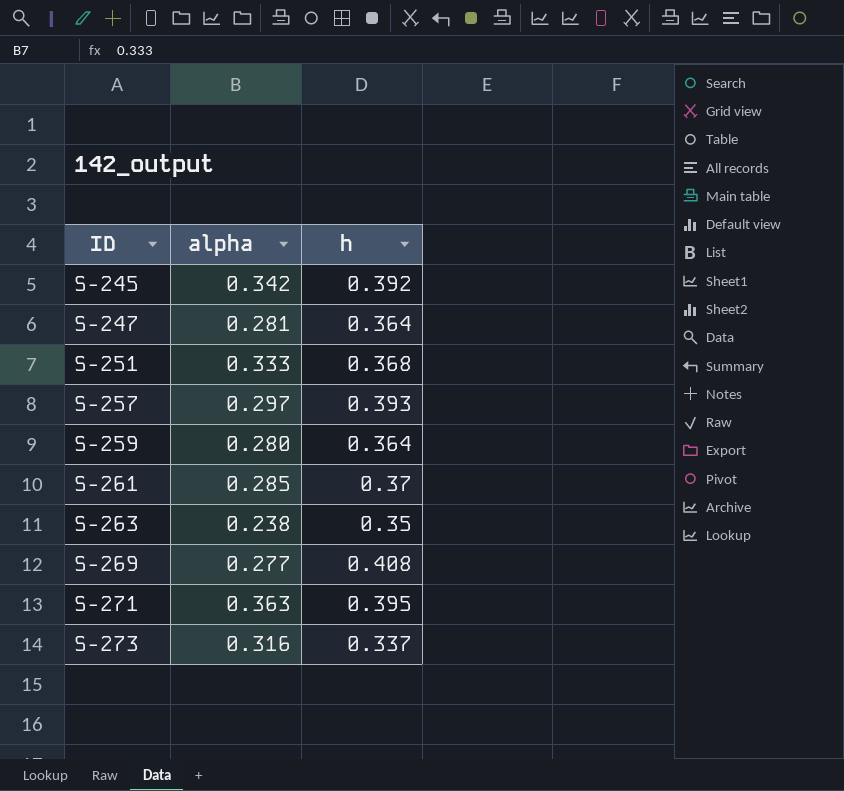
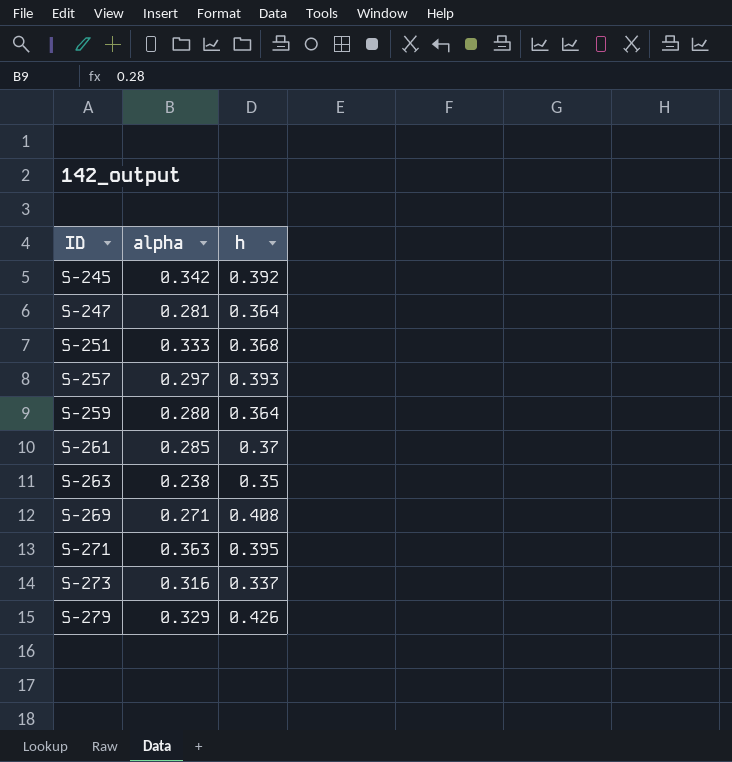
S-269 | alpha: 0.277 -> 0.271
row S-279: none -> 0.329 | 0.426

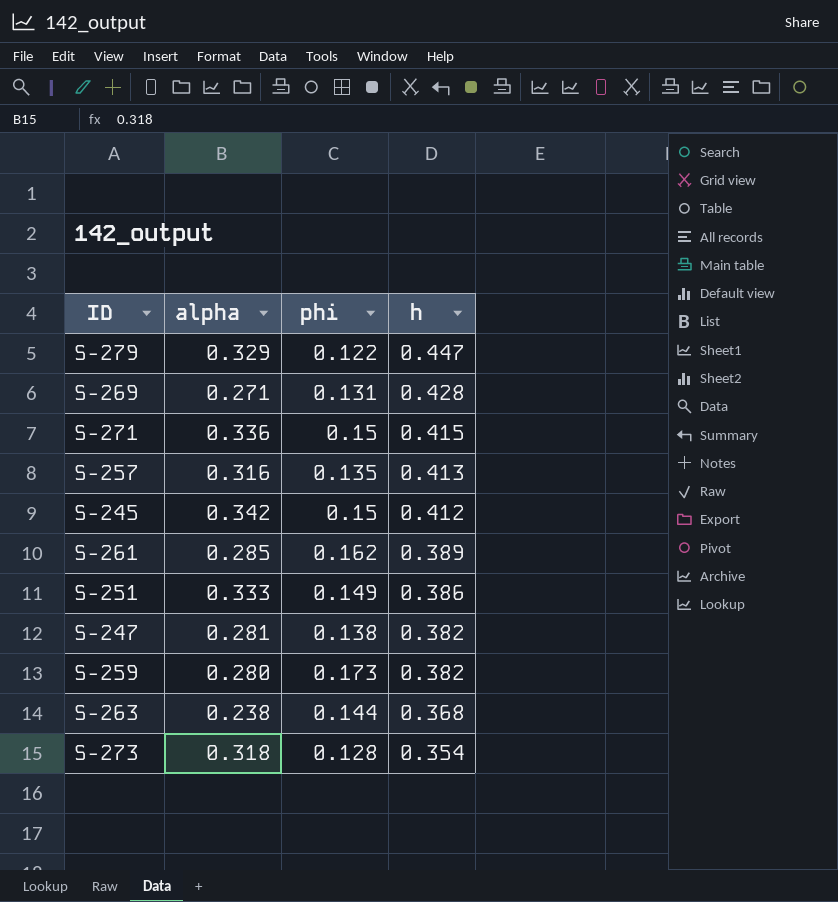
row order: ID ascending -> h descending
column phi | position: none -> 3
S-279 | h: 0.426 -> 0.447
S-269 | h: 0.408 -> 0.428
S-271 | alpha: 0.363 -> 0.336
S-271 | h: 0.395 -> 0.415
S-257 | alpha: 0.297 -> 0.316
S-257 | h: 0.393 -> 0.413
S-245 | h: 0.392 -> 0.412
S-261 | h: 0.37 -> 0.389
S-251 | h: 0.368 -> 0.386
S-247 | h: 0.364 -> 0.382
S-259 | h: 0.364 -> 0.382
S-263 | h: 0.35 -> 0.368
S-273 | alpha: 0.316 -> 0.318
S-273 | h: 0.337 -> 0.354

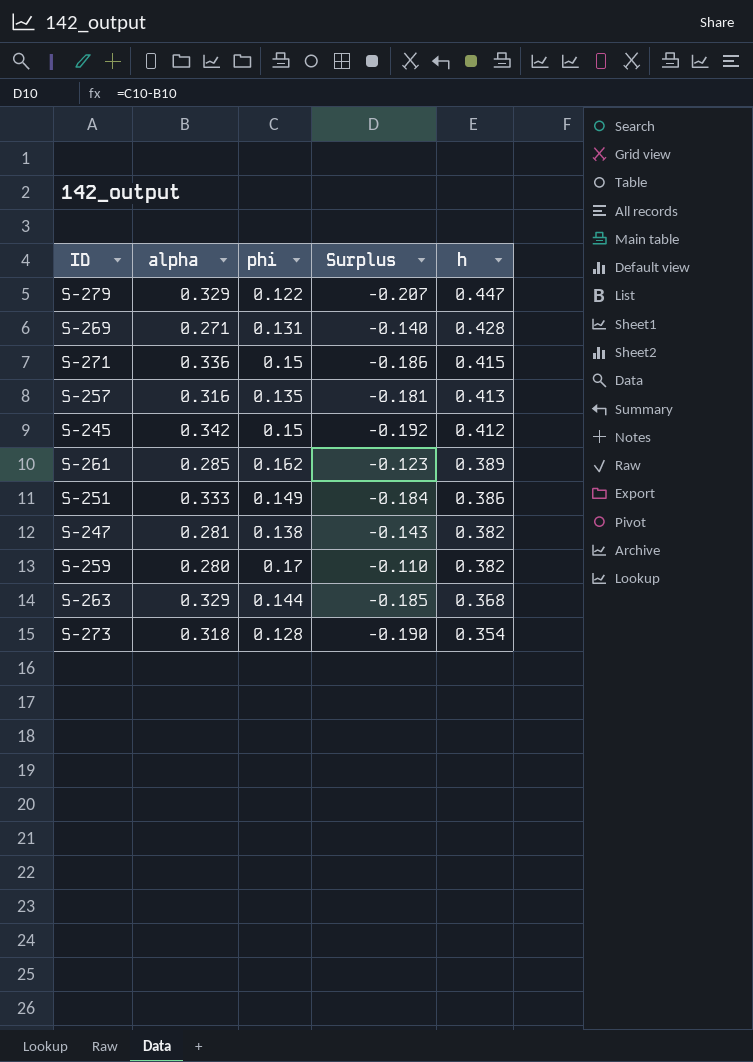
column Surplus | formula: none -> [phi] - [alpha]
S-259 | phi: 0.173 -> 0.17
S-263 | alpha: 0.238 -> 0.329

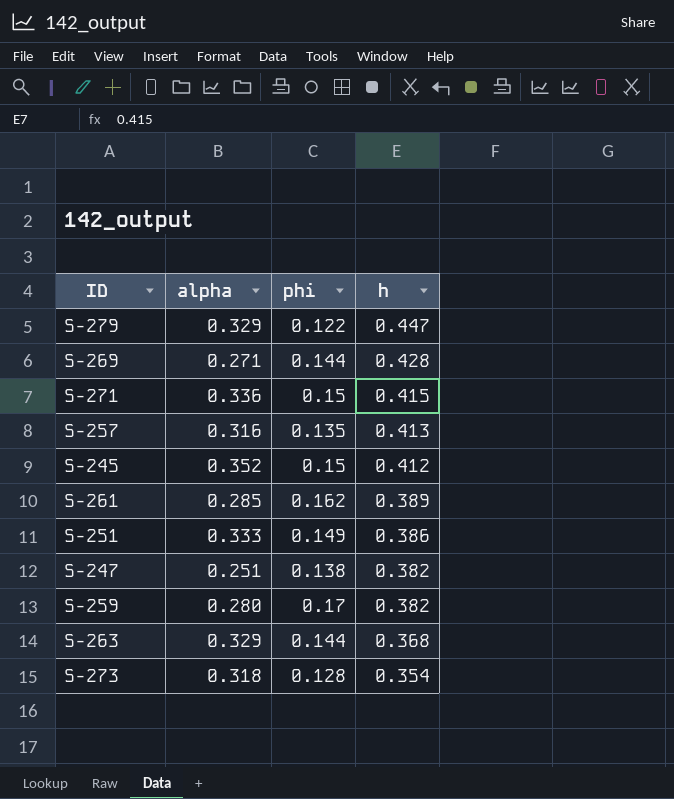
column Surplus | formula: [phi] - [alpha] -> none
S-269 | phi: 0.131 -> 0.144
S-245 | alpha: 0.342 -> 0.352
S-247 | alpha: 0.281 -> 0.251

